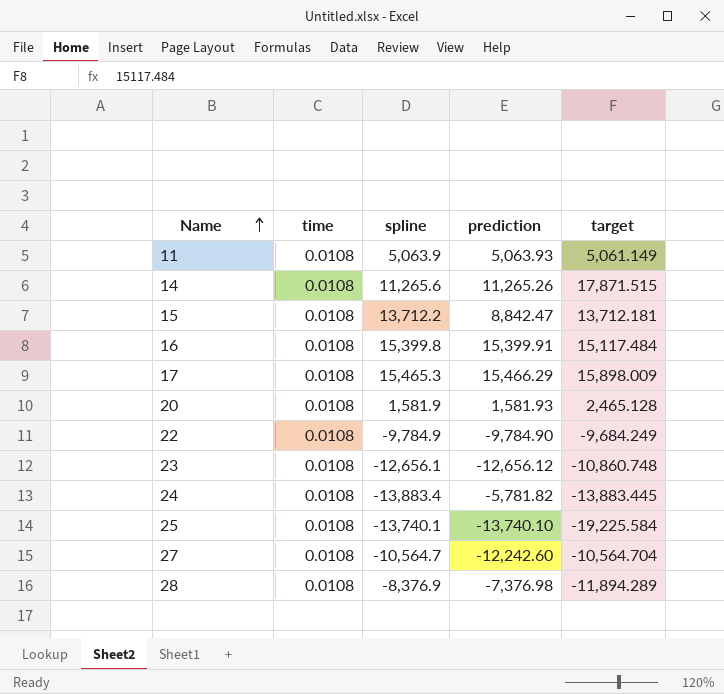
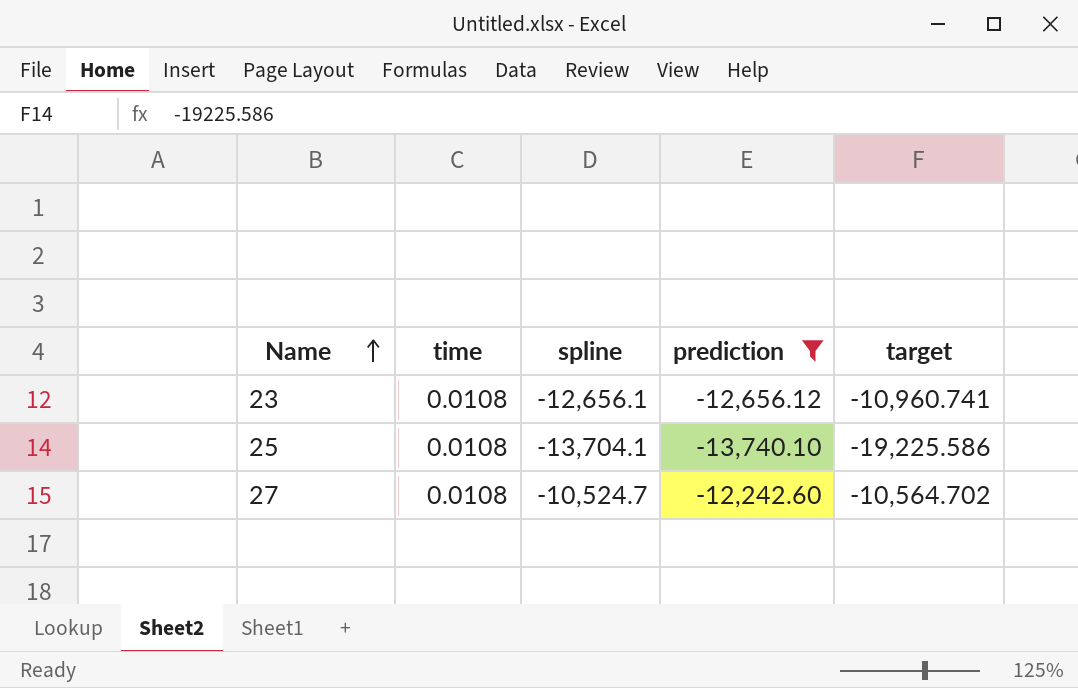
filter: none -> prediction <= -12,242.60
23 | target: -10,860.748 -> -10,960.741
25 | spline: -13,740.1 -> -13,704.1
25 | target: -19,225.584 -> -19,225.586
27 | spline: -10,564.7 -> -10,524.7
27 | target: -10,564.704 -> -10,564.702

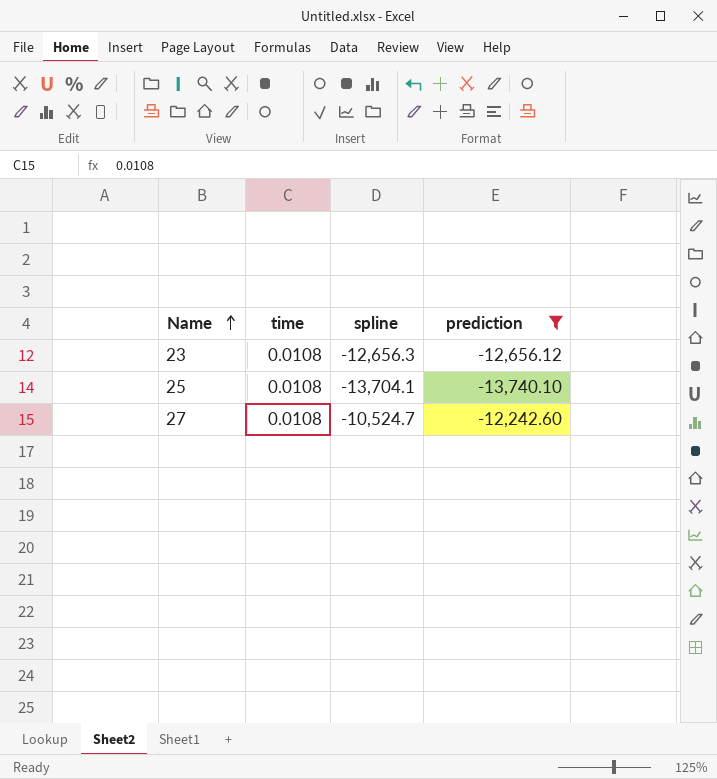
column target | position: 5 -> none
23 | spline: -12,656.1 -> -12,656.3

